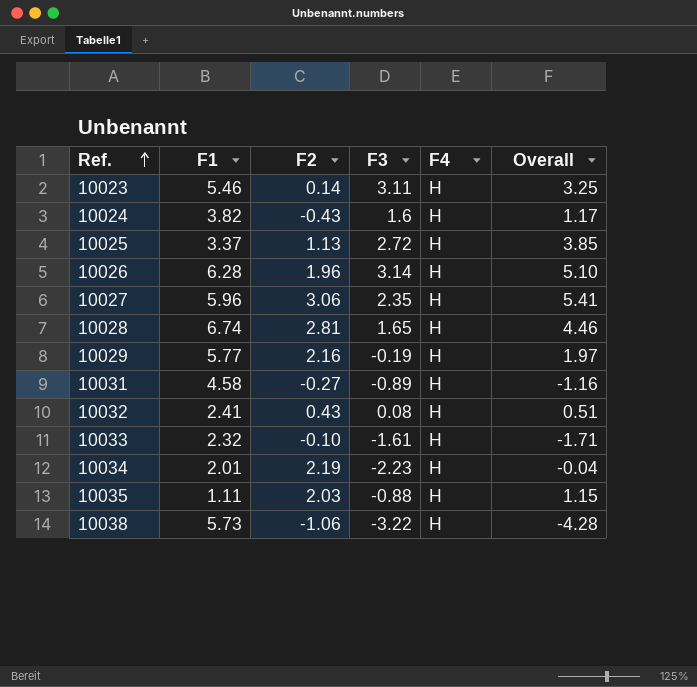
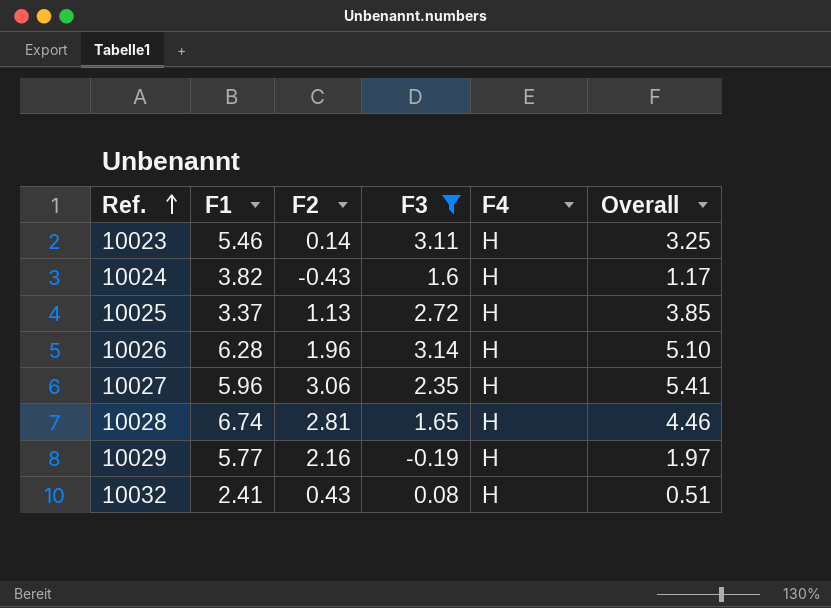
filter: none -> F3 >= -0.19

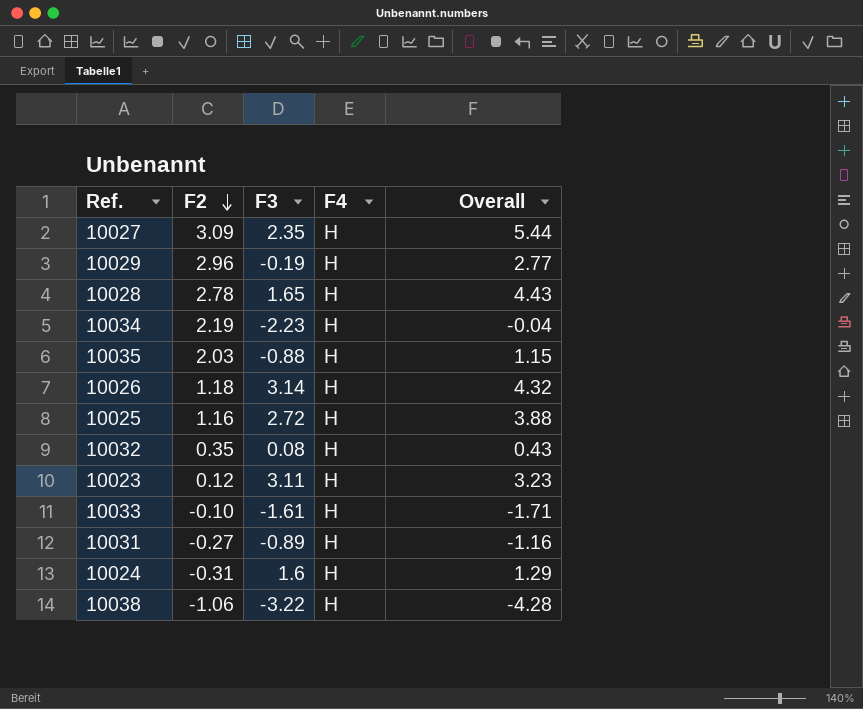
filter: F3 >= -0.19 -> none
row order: Ref. ascending -> F2 descending
column F1 | position: 2 -> none
10027 | F2: 3.06 -> 3.09
10027 | Overall: 5.41 -> 5.44
10029 | F2: 2.16 -> 2.96
10029 | Overall: 1.97 -> 2.77
10028 | F2: 2.81 -> 2.78
10028 | Overall: 4.46 -> 4.43
10026 | F2: 1.96 -> 1.18
10026 | Overall: 5.10 -> 4.32
10025 | F2: 1.13 -> 1.16
10025 | Overall: 3.85 -> 3.88
10032 | F2: 0.43 -> 0.35
10032 | Overall: 0.51 -> 0.43
10023 | F2: 0.14 -> 0.12
10023 | Overall: 3.25 -> 3.23
10024 | F2: -0.43 -> -0.31
10024 | Overall: 1.17 -> 1.29

